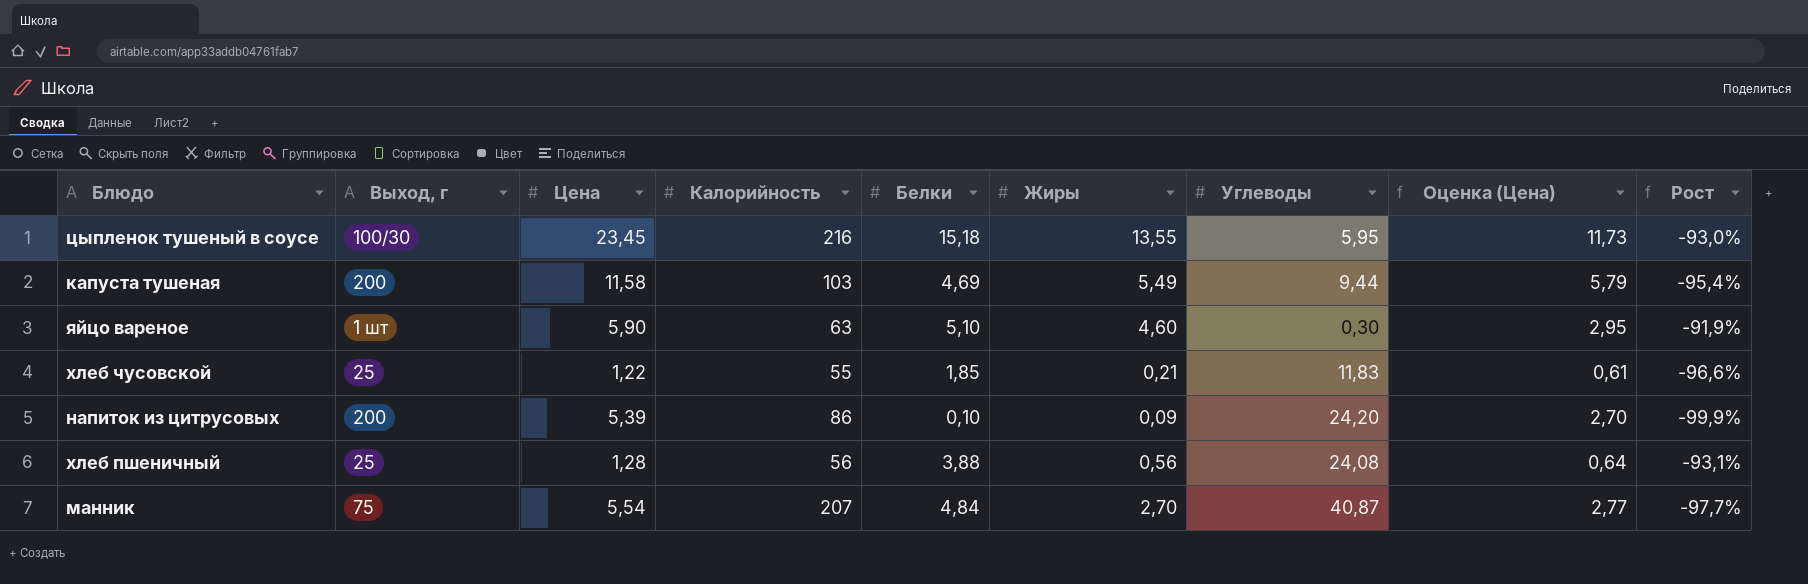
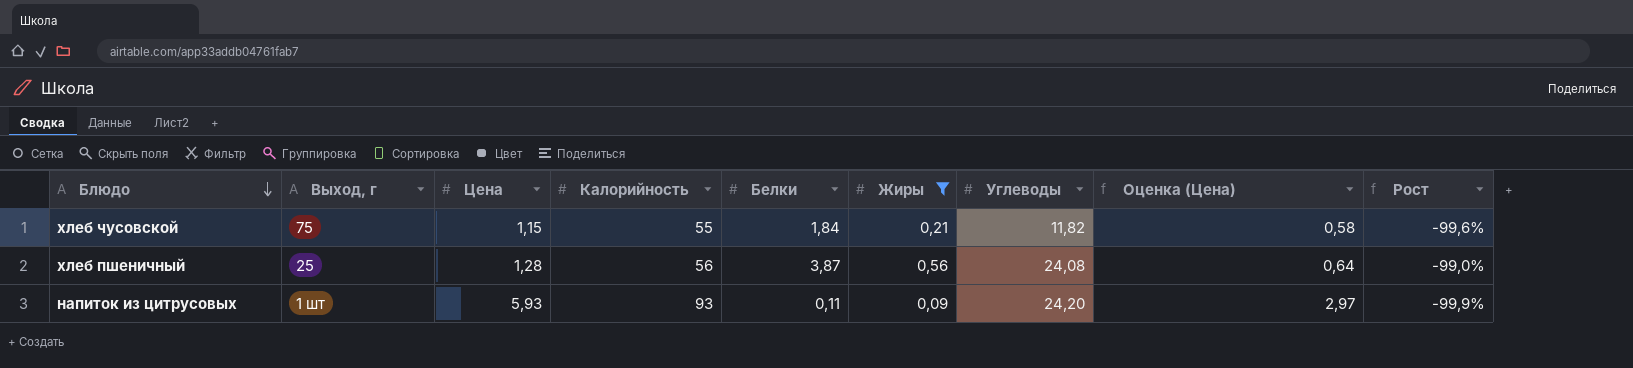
filter: none -> Жиры <= 0,56
row order: none -> Блюдо descending
column Рост | formula: ([Белки] - [Калорийность]) / [Калорийность] -> ([Жиры] - [Калорийность]) / [Калорийность]
хлеб чусовской | Выход, г: 25 -> 75
хлеб чусовской | Цена: 1,22 -> 1,15
хлеб чусовской | Белки: 1,85 -> 1,84
хлеб чусовской | Углеводы: 11,83 -> 11,82
хлеб чусовской | Оценка (Цена): 0,61 -> 0,58
хлеб пшеничный | Белки: 3,88 -> 3,87
напиток из цитрусовых | Выход, г: 200 -> 1 шт
напиток из цитрусовых | Цена: 5,39 -> 5,93
напиток из цитрусовых | Калорийность: 86 -> 93
напиток из цитрусовых | Белки: 0,10 -> 0,11
напиток из цитрусовых | Оценка (Цена): 2,70 -> 2,97

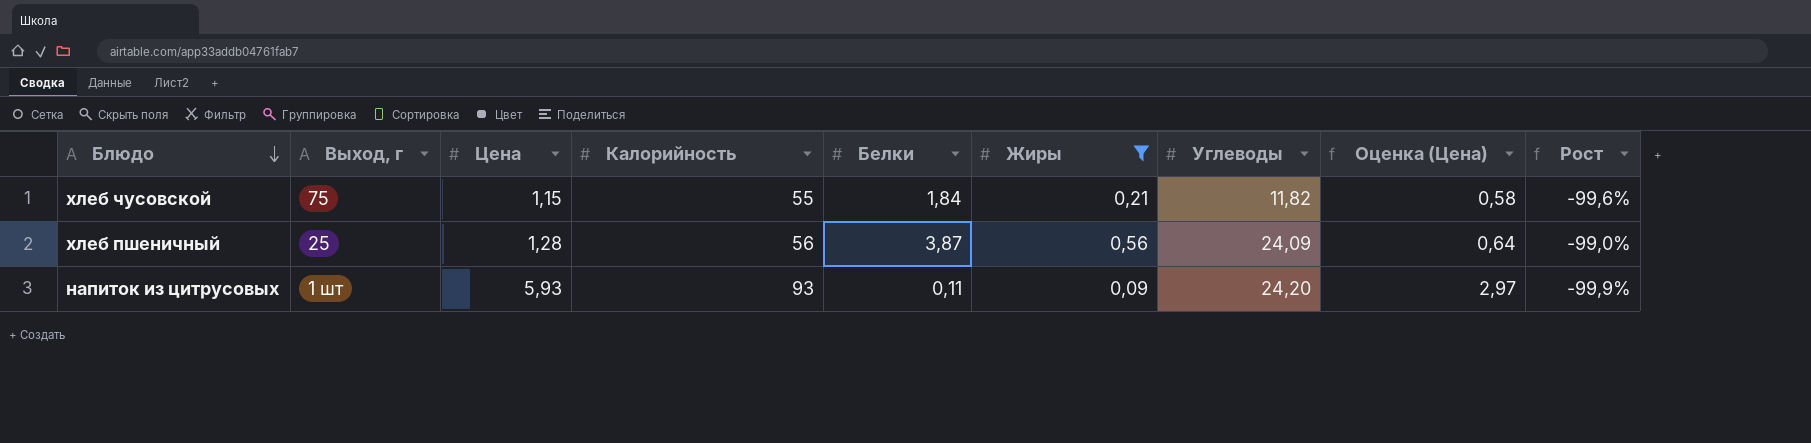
хлеб пшеничный | Углеводы: 24,08 -> 24,09

